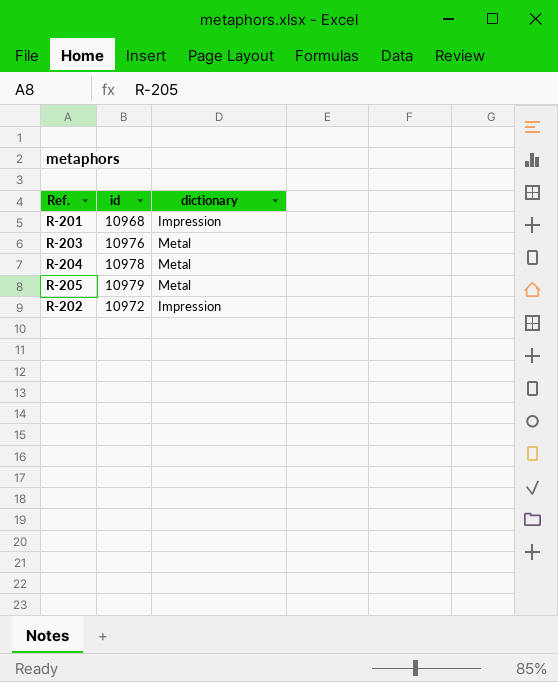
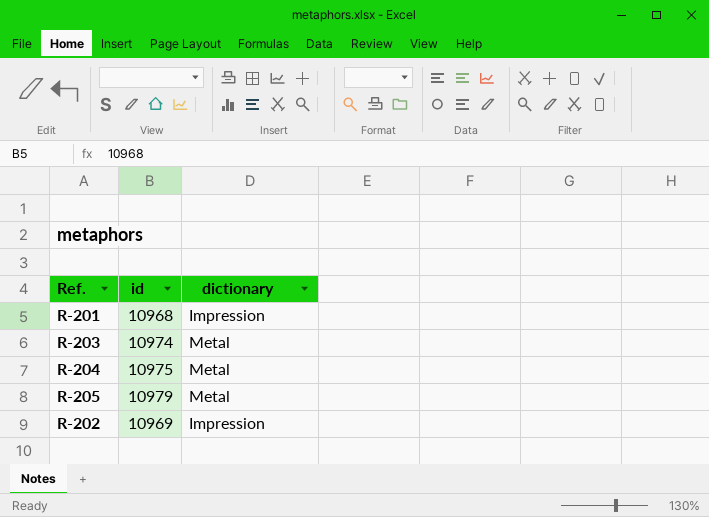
R-203 | id: 10976 -> 10974
R-204 | id: 10978 -> 10975
R-202 | id: 10972 -> 10969

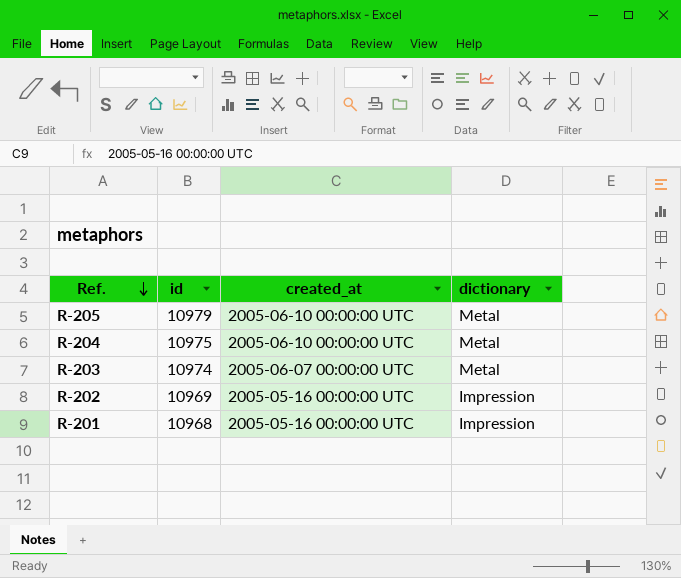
row order: none -> Ref. descending
column created_at | position: none -> 3

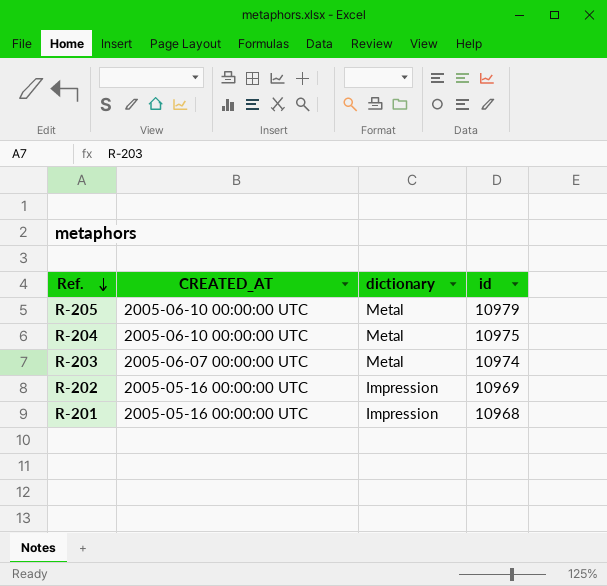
column name: created_at -> CREATED_AT
column id | position: 2 -> 4

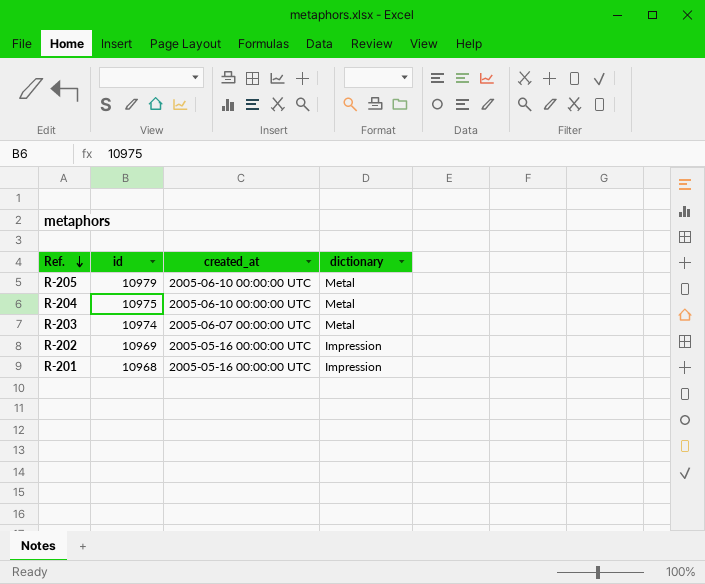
column id | position: 4 -> 2
column name: CREATED_AT -> created_at

